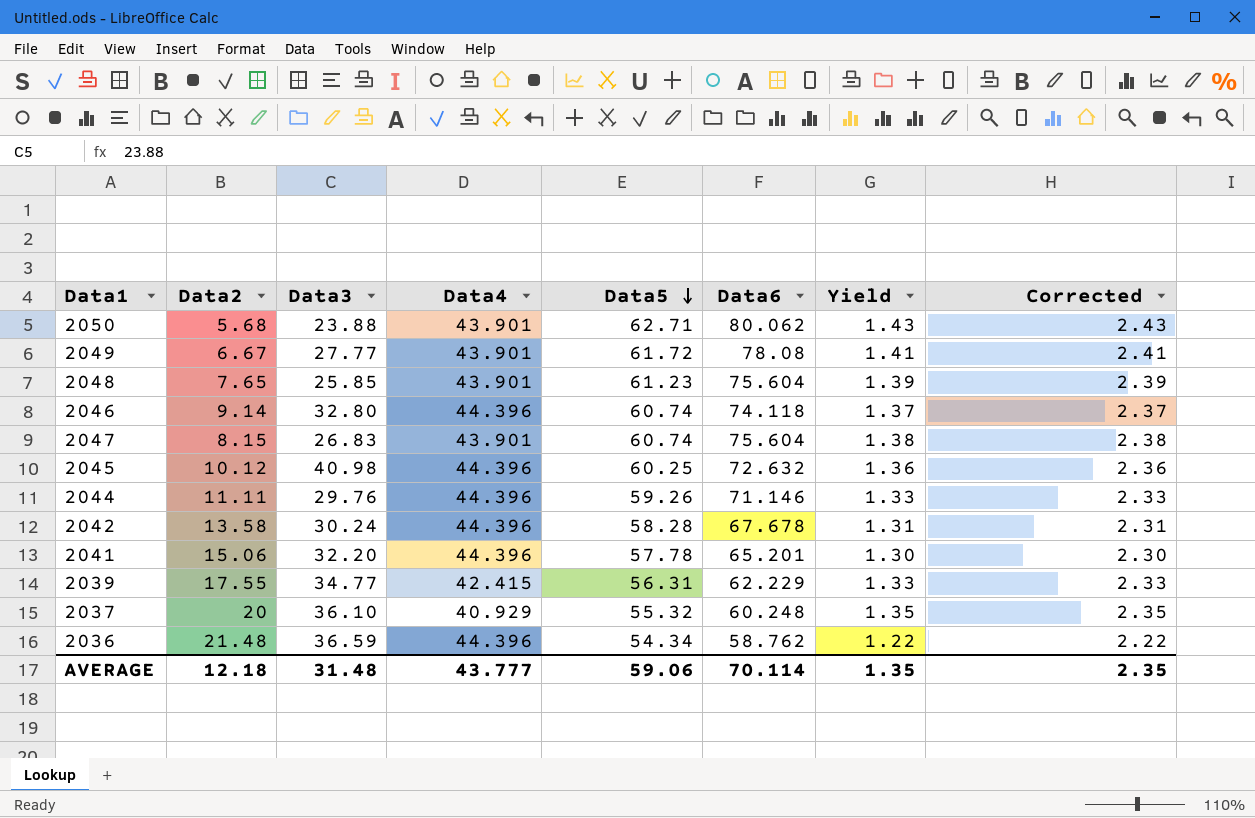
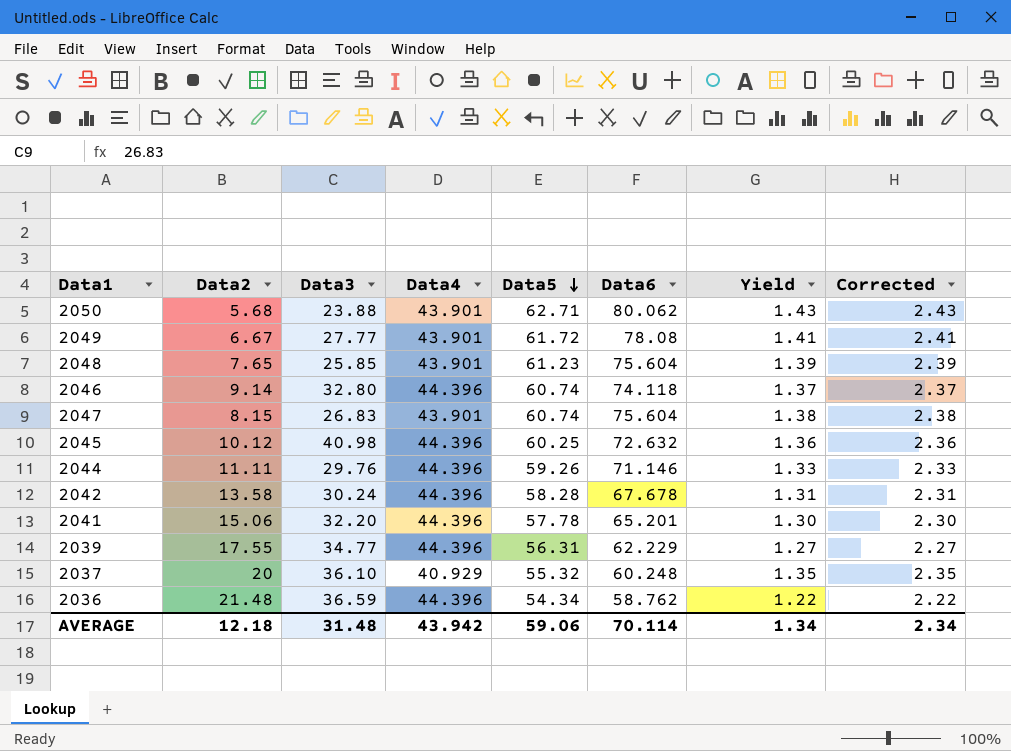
2039 | Data4: 42.415 -> 44.396
2039 | Yield: 1.33 -> 1.27
2039 | Corrected: 2.33 -> 2.27
AVERAGE | Data4: 43.777 -> 43.942
AVERAGE | Yield: 1.35 -> 1.34
AVERAGE | Corrected: 2.35 -> 2.34

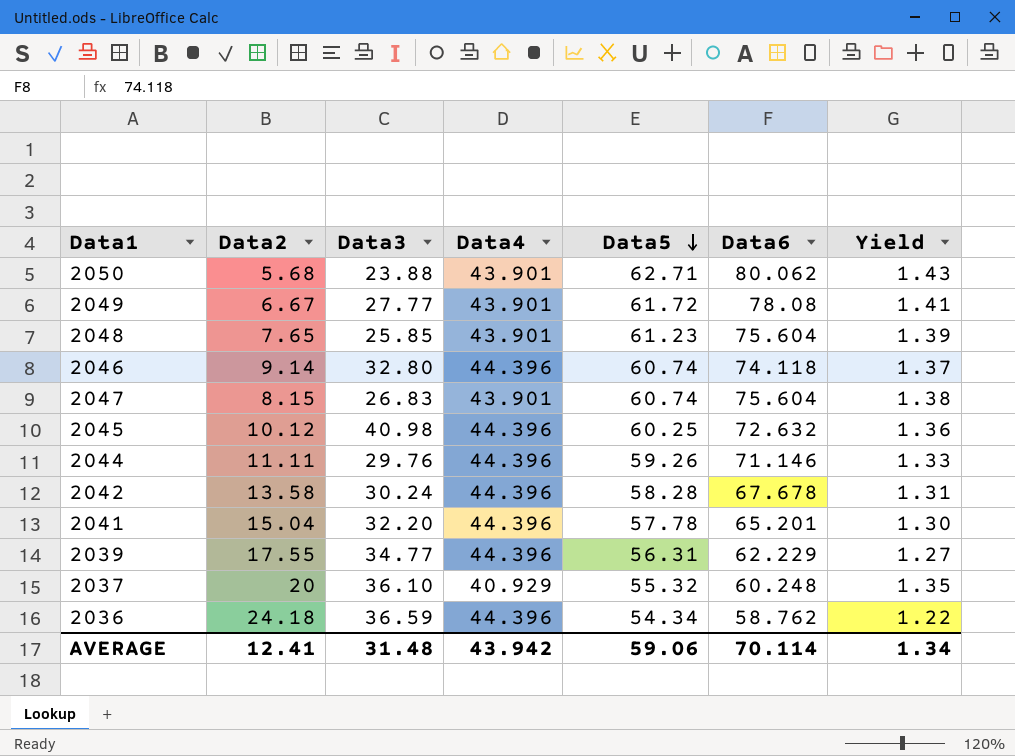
column Corrected | formula: [Yield] + 1 -> none
2041 | Data2: 15.06 -> 15.04
2036 | Data2: 21.48 -> 24.18
AVERAGE | Data2: 12.18 -> 12.41

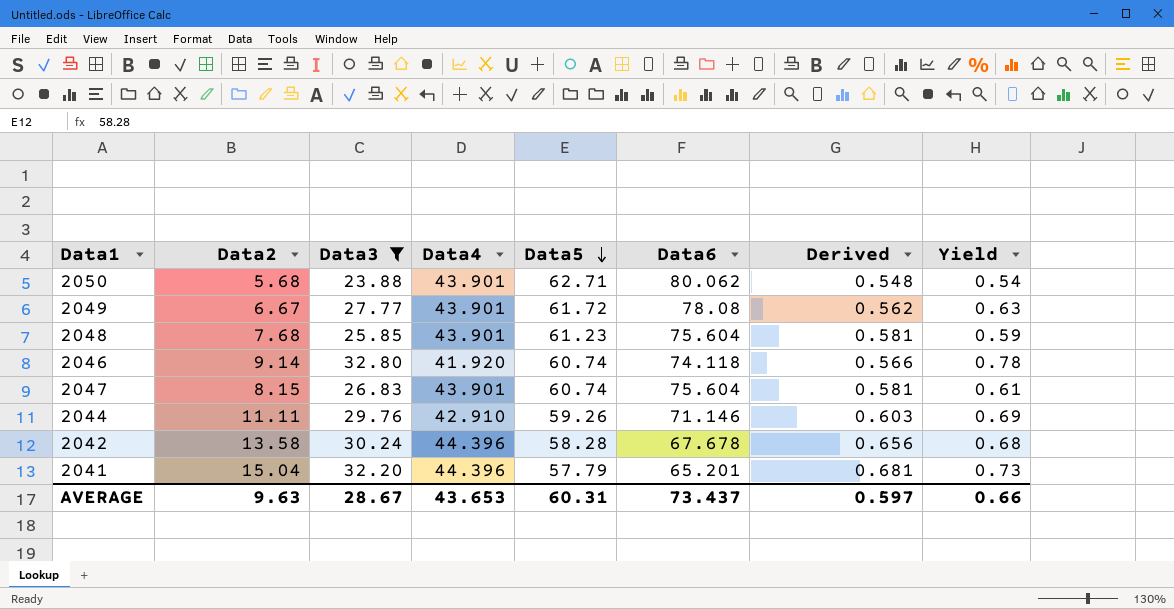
filter: none -> Data3 <= 32.80
column Derived | formula: none -> [Data4] / [Data6]
column Yield | formula: [Data5] / [Data4] -> [Data3] / [Data4]
2048 | Data2: 7.65 -> 7.68
2046 | Data4: 44.396 -> 41.920
2044 | Data4: 44.396 -> 42.910
2041 | Data5: 57.78 -> 57.79
AVERAGE | Data2: 12.41 -> 9.63
AVERAGE | Data3: 31.48 -> 28.67
AVERAGE | Data4: 43.942 -> 43.653
AVERAGE | Data5: 59.06 -> 60.31
AVERAGE | Data6: 70.114 -> 73.437
AVERAGE | Yield: 1.34 -> 0.66

